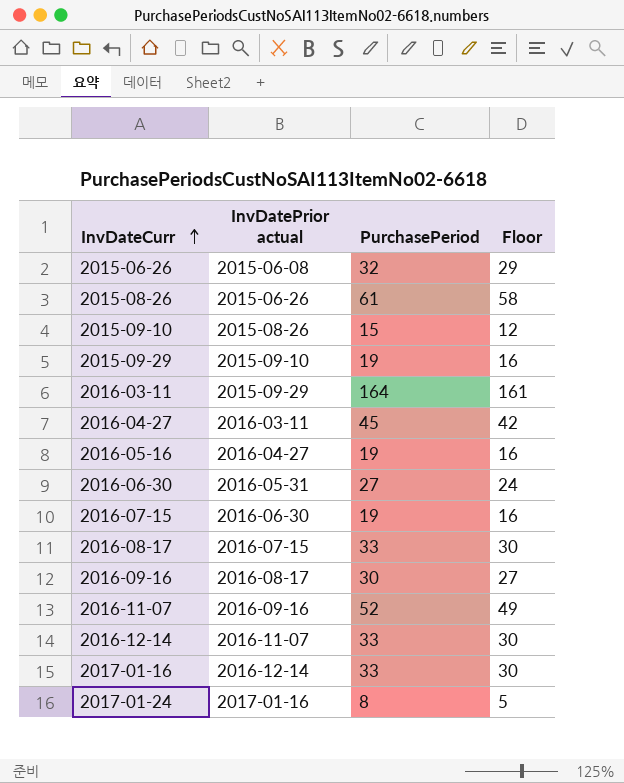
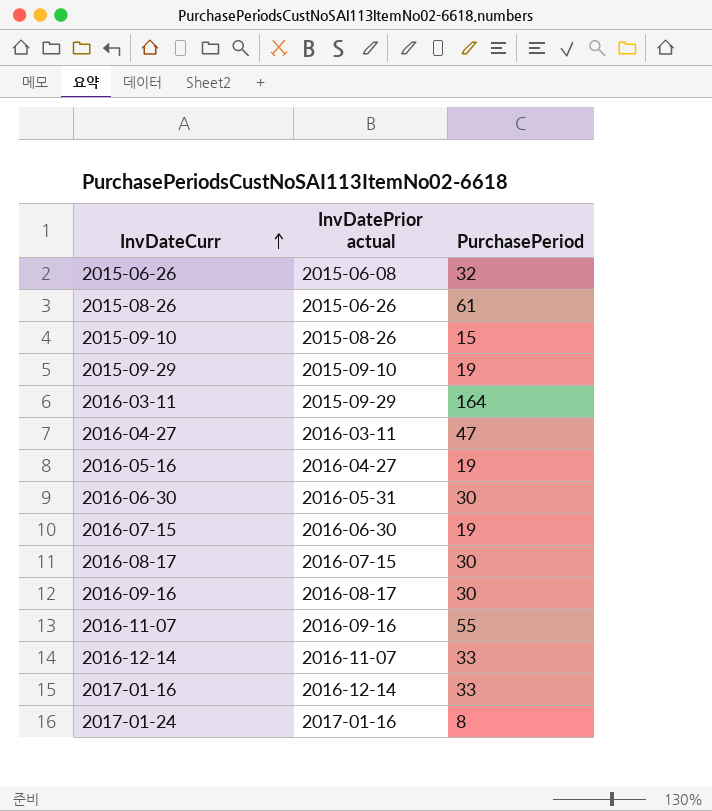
column Floor | formula: [PurchasePeriod] - 3 -> none
2016-04-27 | PurchasePeriod: 45 -> 47
2016-06-30 | PurchasePeriod: 27 -> 30
2016-08-17 | PurchasePeriod: 33 -> 30
2016-11-07 | PurchasePeriod: 52 -> 55

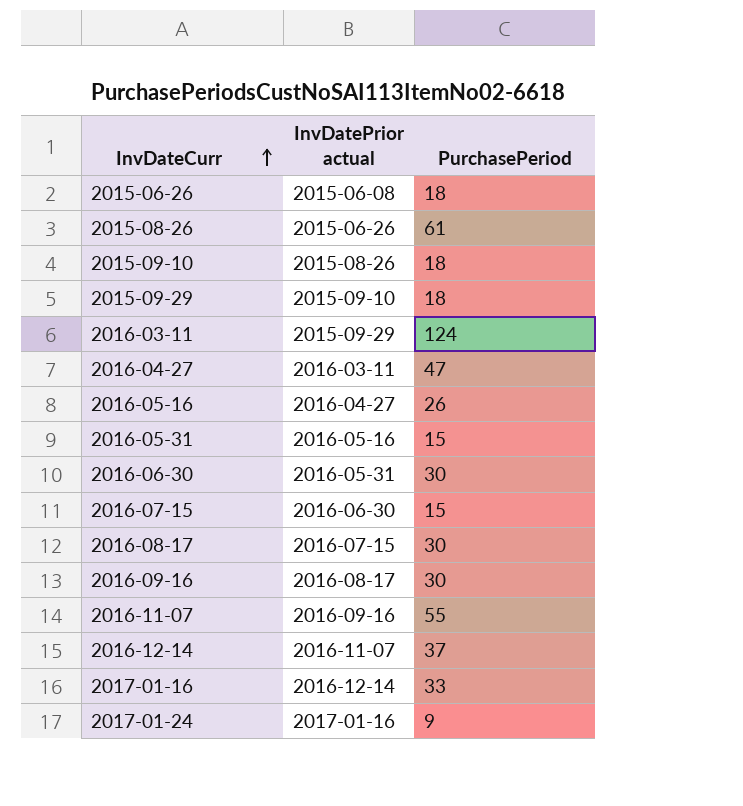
2015-06-26 | PurchasePeriod: 32 -> 18
2015-09-10 | PurchasePeriod: 15 -> 18
2015-09-29 | PurchasePeriod: 19 -> 18
2016-03-11 | PurchasePeriod: 164 -> 124
2016-05-16 | PurchasePeriod: 19 -> 26
row 2016-05-31: none -> 2016-05-16 | 15
2016-07-15 | PurchasePeriod: 19 -> 15
2016-12-14 | PurchasePeriod: 33 -> 37
2017-01-24 | PurchasePeriod: 8 -> 9

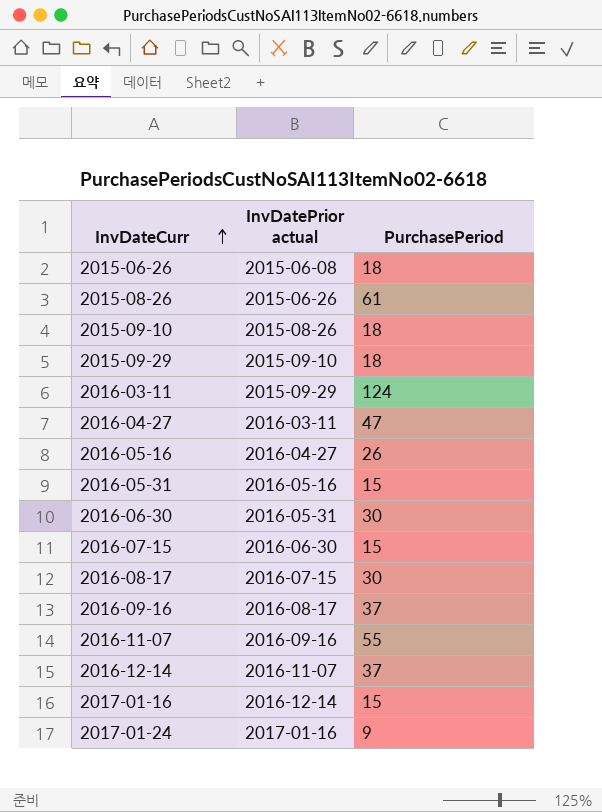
2016-09-16 | PurchasePeriod: 30 -> 37
2017-01-16 | PurchasePeriod: 33 -> 15

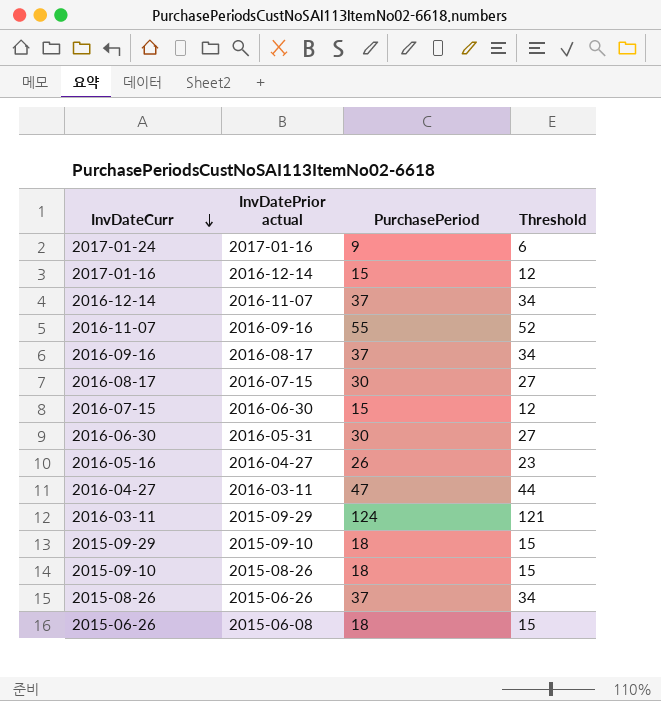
row order: InvDateCurr ascending -> InvDateCurr descending
column Threshold | formula: none -> [PurchasePeriod] - 3
row 2016-05-31: 2016-05-16 | 15 -> none
2015-08-26 | PurchasePeriod: 61 -> 37

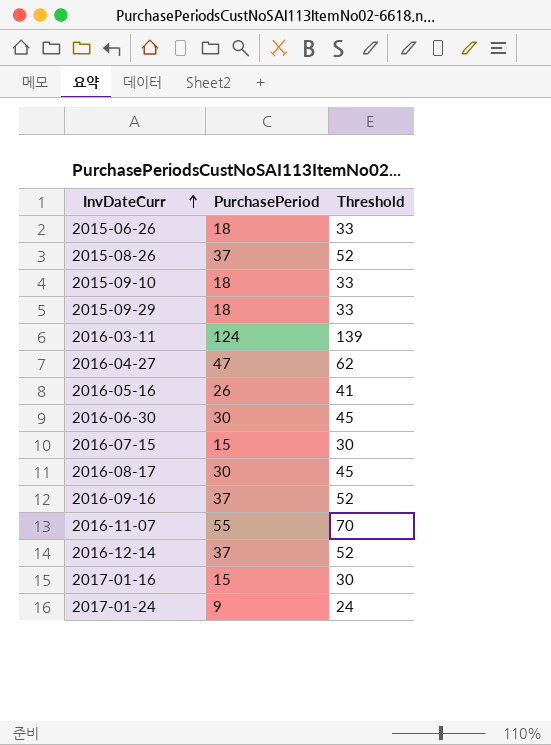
row order: InvDateCurr descending -> InvDateCurr ascending
column InvDatePrior actual | position: 2 -> none
column Threshold | formula: [PurchasePeriod] - 3 -> [PurchasePeriod] + 15

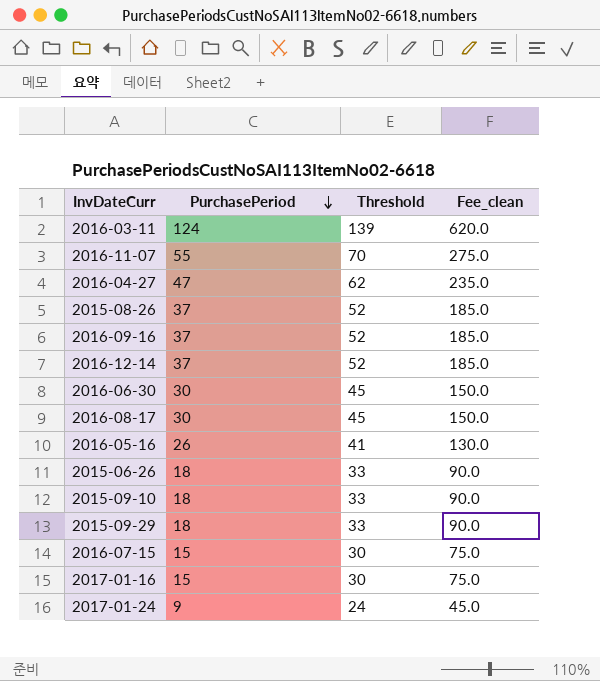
row order: InvDateCurr ascending -> PurchasePeriod descending
column Fee_clean | formula: none -> [PurchasePeriod] * 5

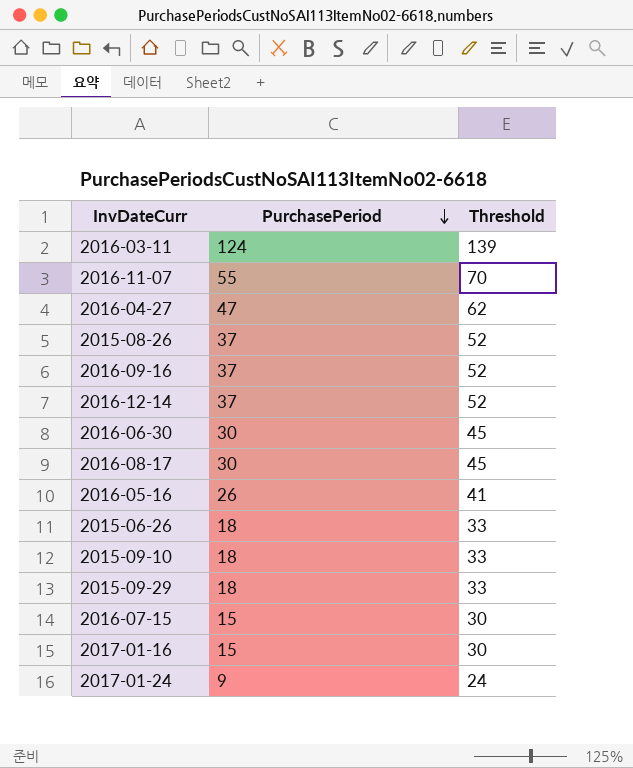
column Fee_clean | formula: [PurchasePeriod] * 5 -> none

